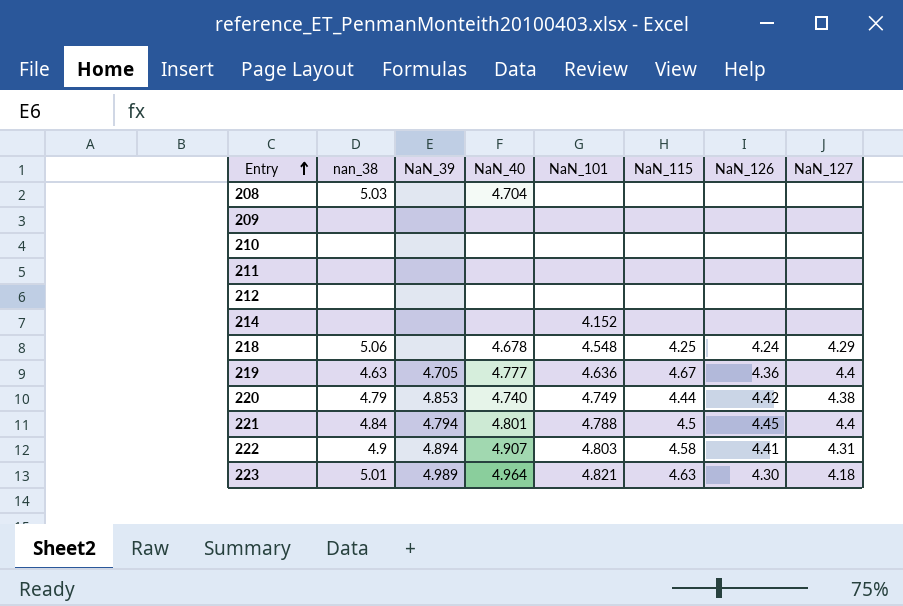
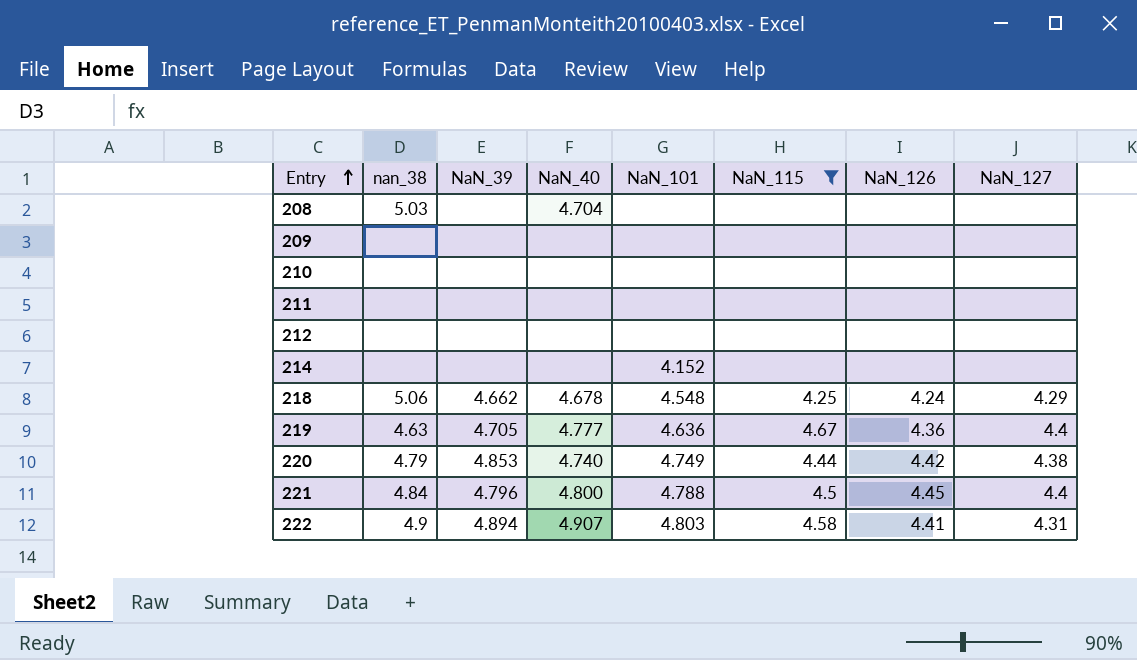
filter: none -> NaN_115 != 4.63
218 | NaN_39: none -> 4.662
221 | NaN_39: 4.794 -> 4.796
221 | NaN_40: 4.801 -> 4.800

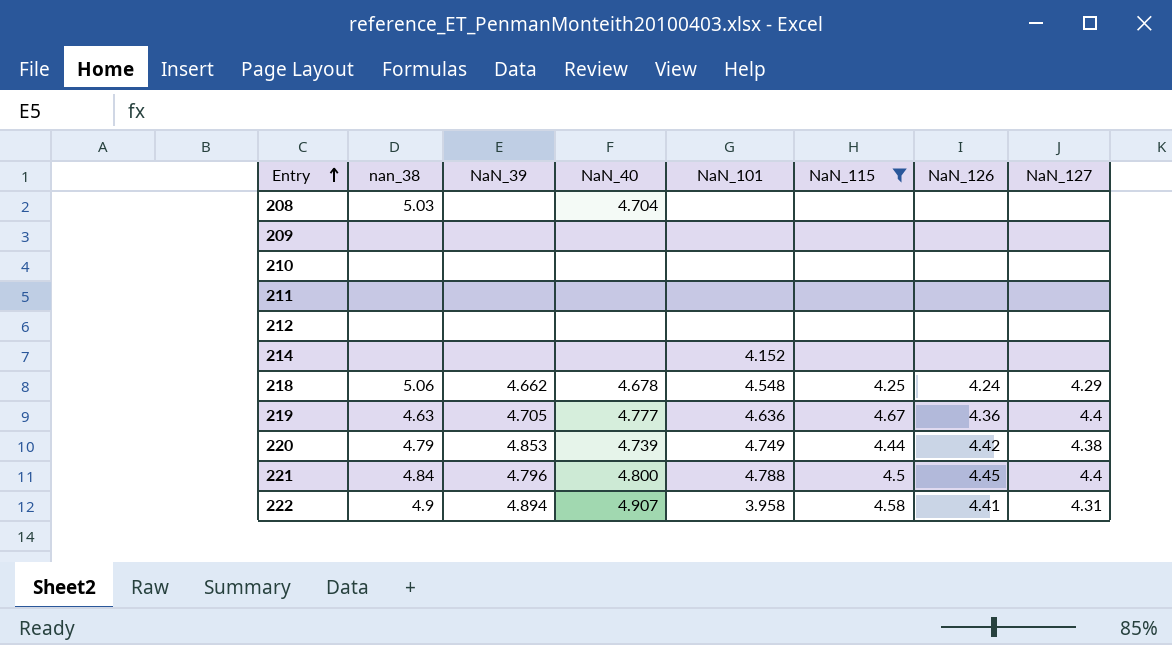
220 | NaN_40: 4.740 -> 4.739
222 | NaN_101: 4.803 -> 3.958

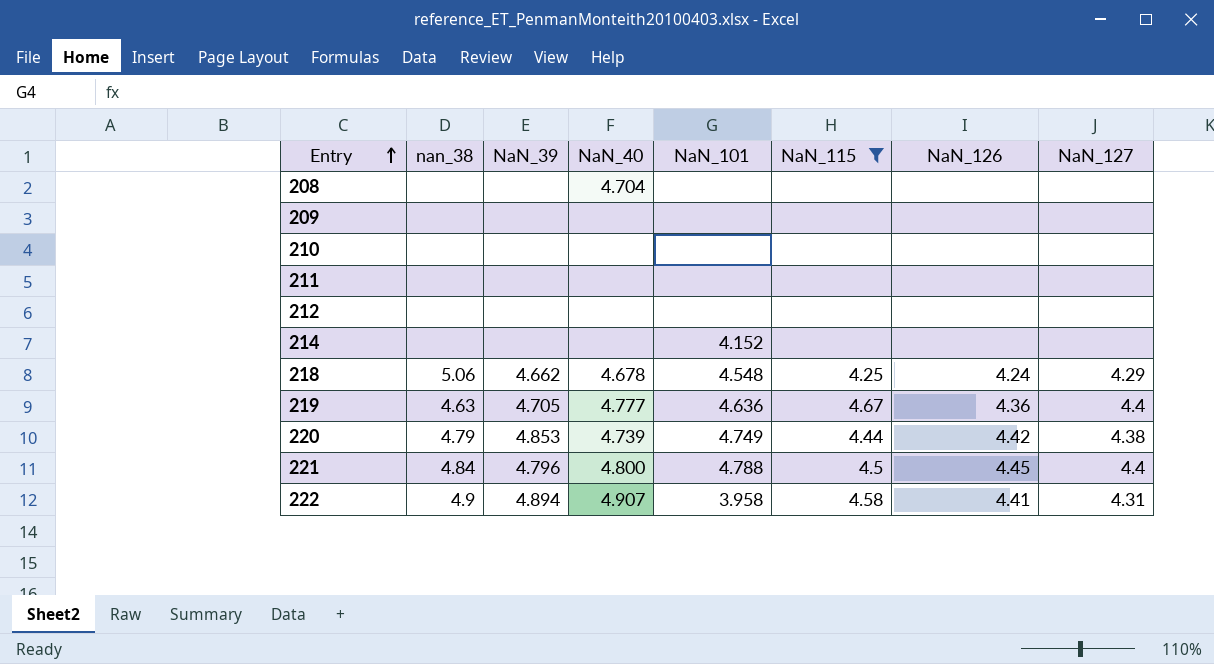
208 | nan_38: 5.03 -> none

